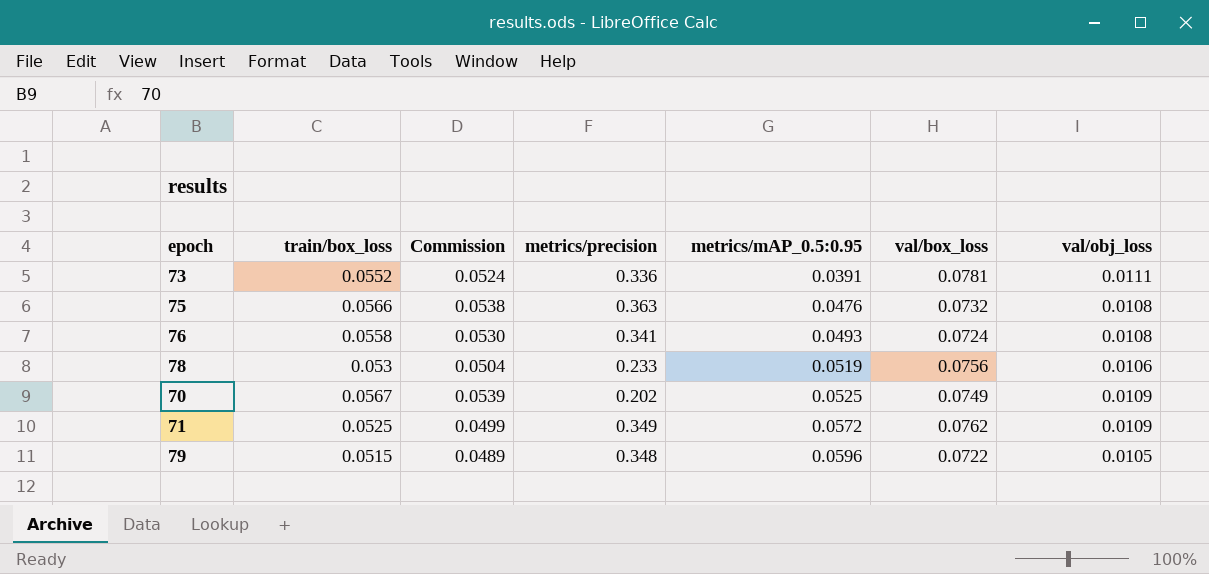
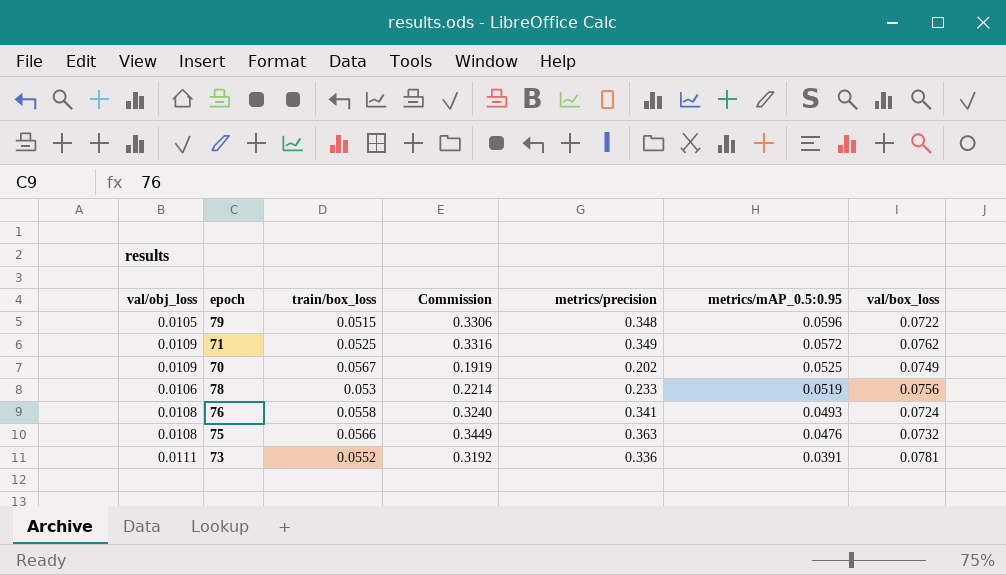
row order: metrics/mAP_0.5:0.95 ascending -> metrics/mAP_0.5:0.95 descending
column val/obj_loss | position: 7 -> 1
column Commission | formula: [train/box_loss] * 0.95 -> [metrics/precision] * 0.95

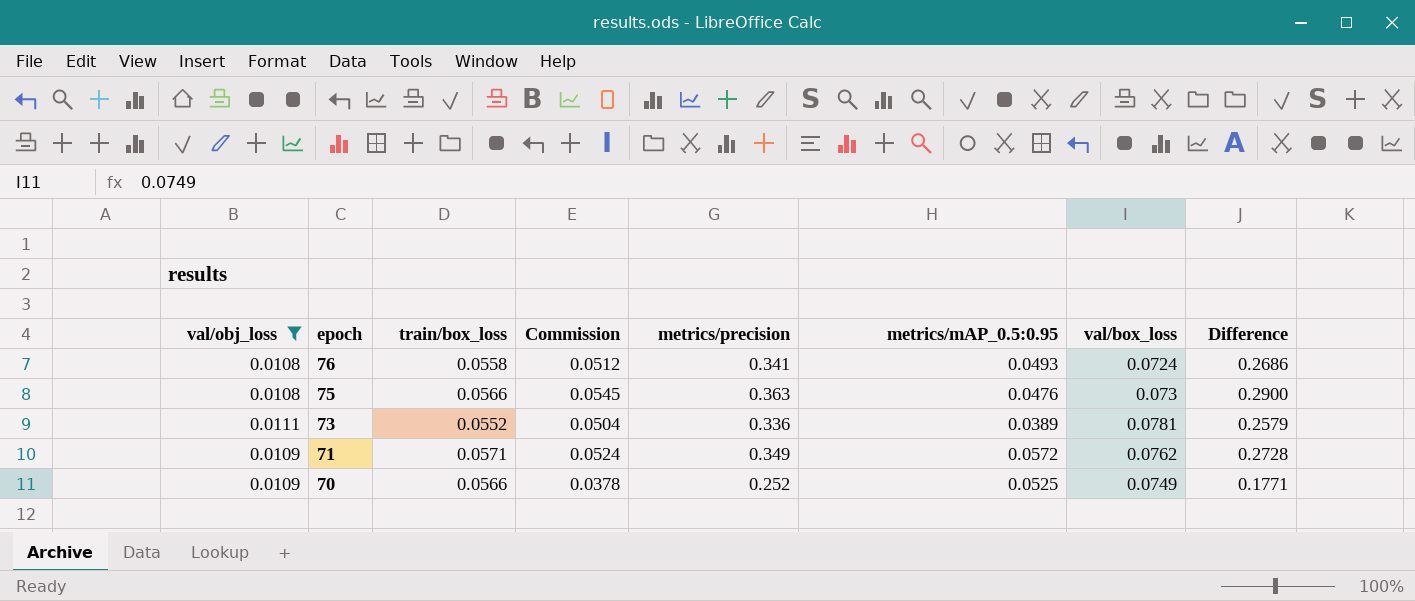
filter: none -> val/obj_loss >= 0.0108
row order: metrics/mAP_0.5:0.95 descending -> epoch descending
column Commission | formula: [metrics/precision] * 0.95 -> [metrics/precision] * 0.15
column Difference | formula: none -> [metrics/precision] - [val/box_loss]
75 | val/box_loss: 0.0732 -> 0.073
73 | metrics/mAP_0.5:0.95: 0.0391 -> 0.0389
71 | train/box_loss: 0.0525 -> 0.0571
70 | train/box_loss: 0.0567 -> 0.0566
70 | metrics/precision: 0.202 -> 0.252

